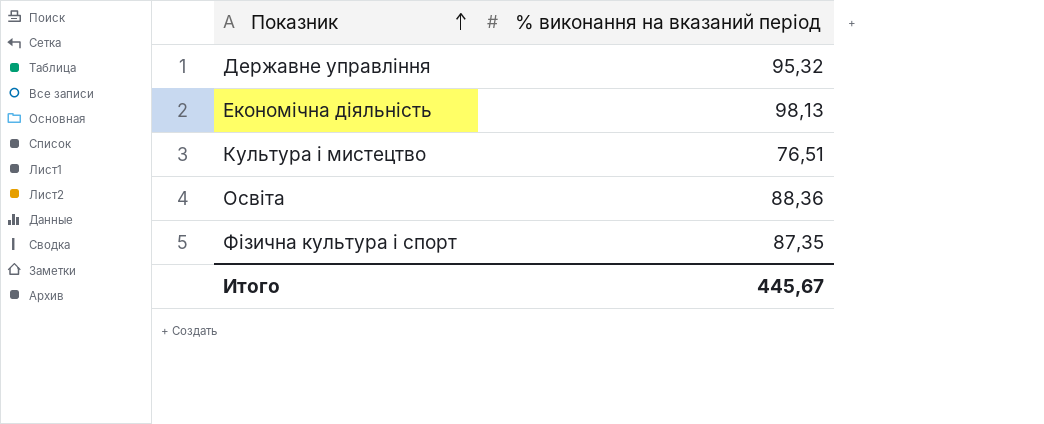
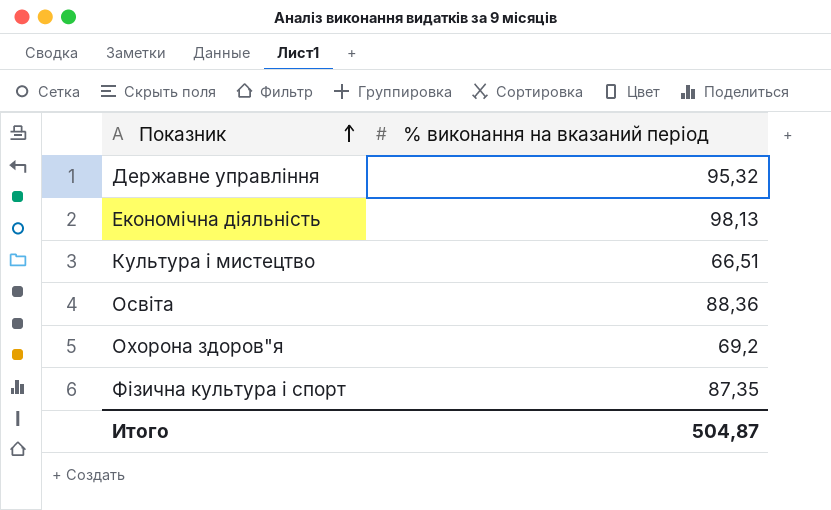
Культура i мистецтво | % виконання на вказаний період: 76,51 -> 66,51
row Охорона здоров"я: none -> 69,2
Итого | % виконання на вказаний період: 445,67 -> 504,87

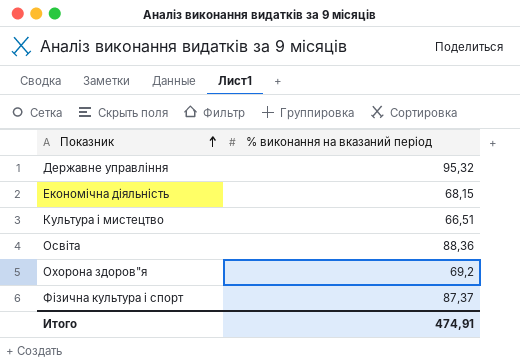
Економічна діяльність | % виконання на вказаний період: 98,13 -> 68,15
Фiзична культура i спорт | % виконання на вказаний період: 87,35 -> 87,37
Итого | % виконання на вказаний період: 504,87 -> 474,91

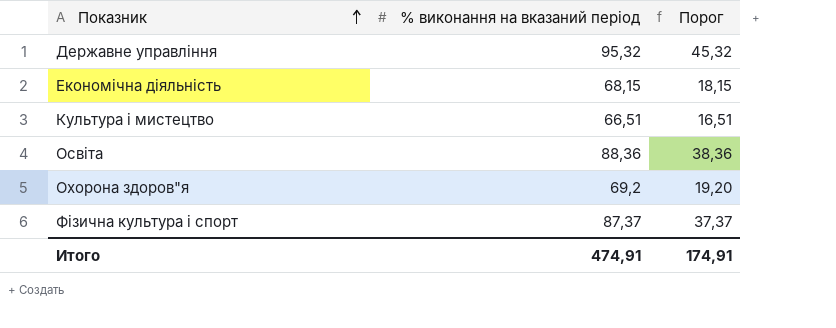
column Порог | formula: none -> [% виконання на вказаний період] - 50

